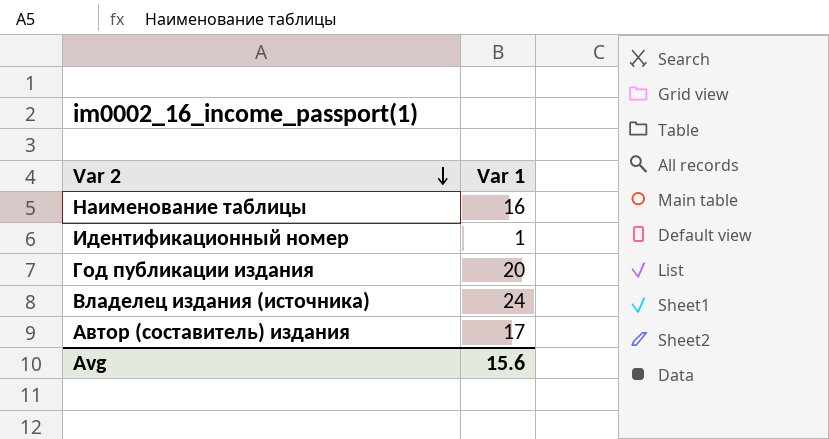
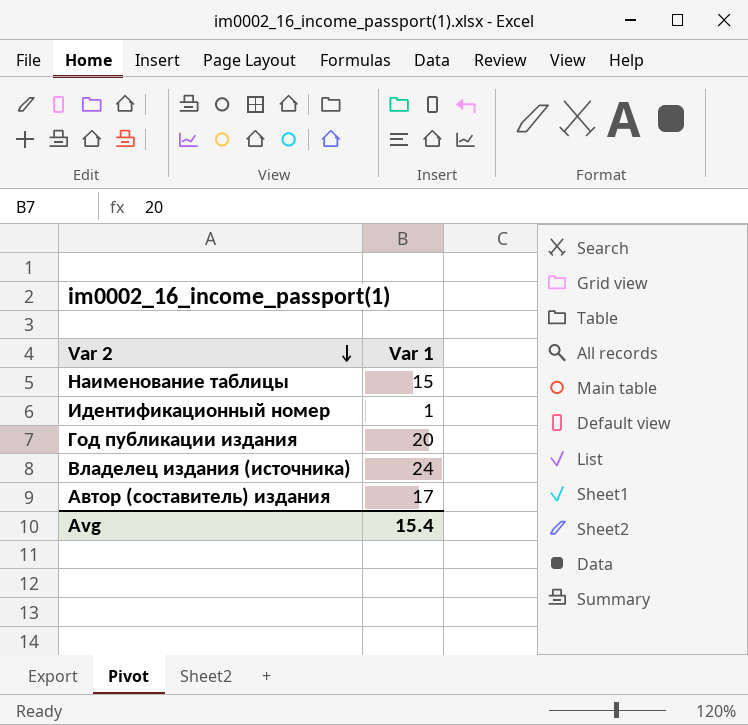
Наименование таблицы | Var 1: 16 -> 15
Avg | Var 1: 15.6 -> 15.4

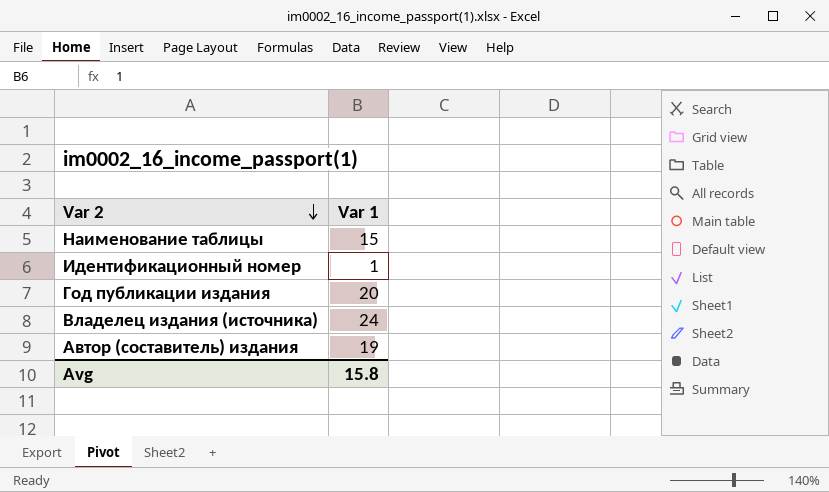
Автор (составитель) издания | Var 1: 17 -> 19
Avg | Var 1: 15.4 -> 15.8

